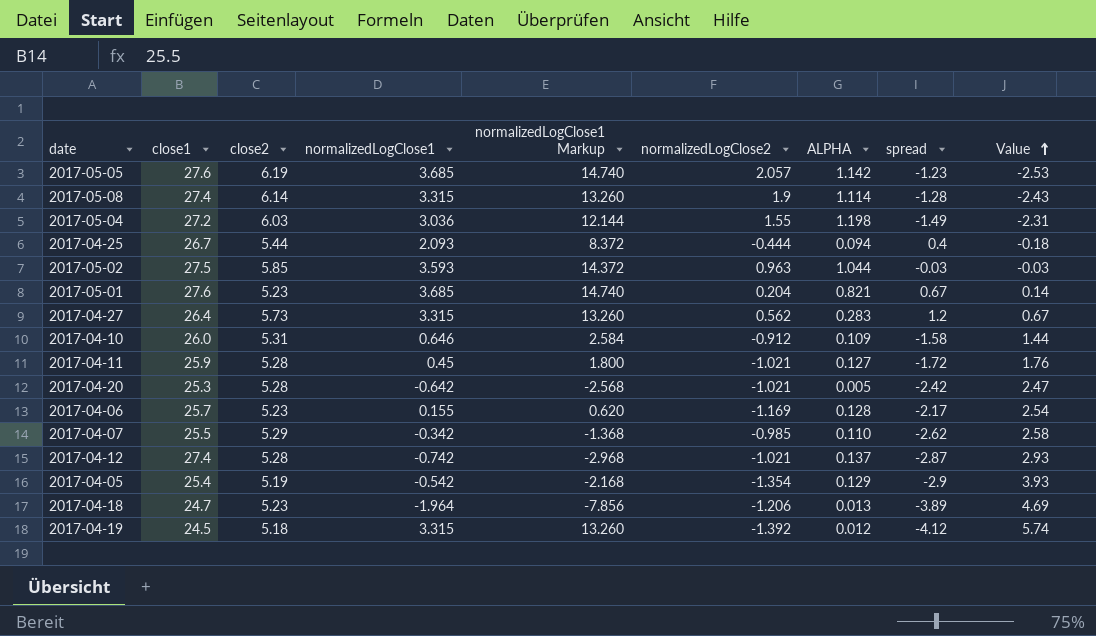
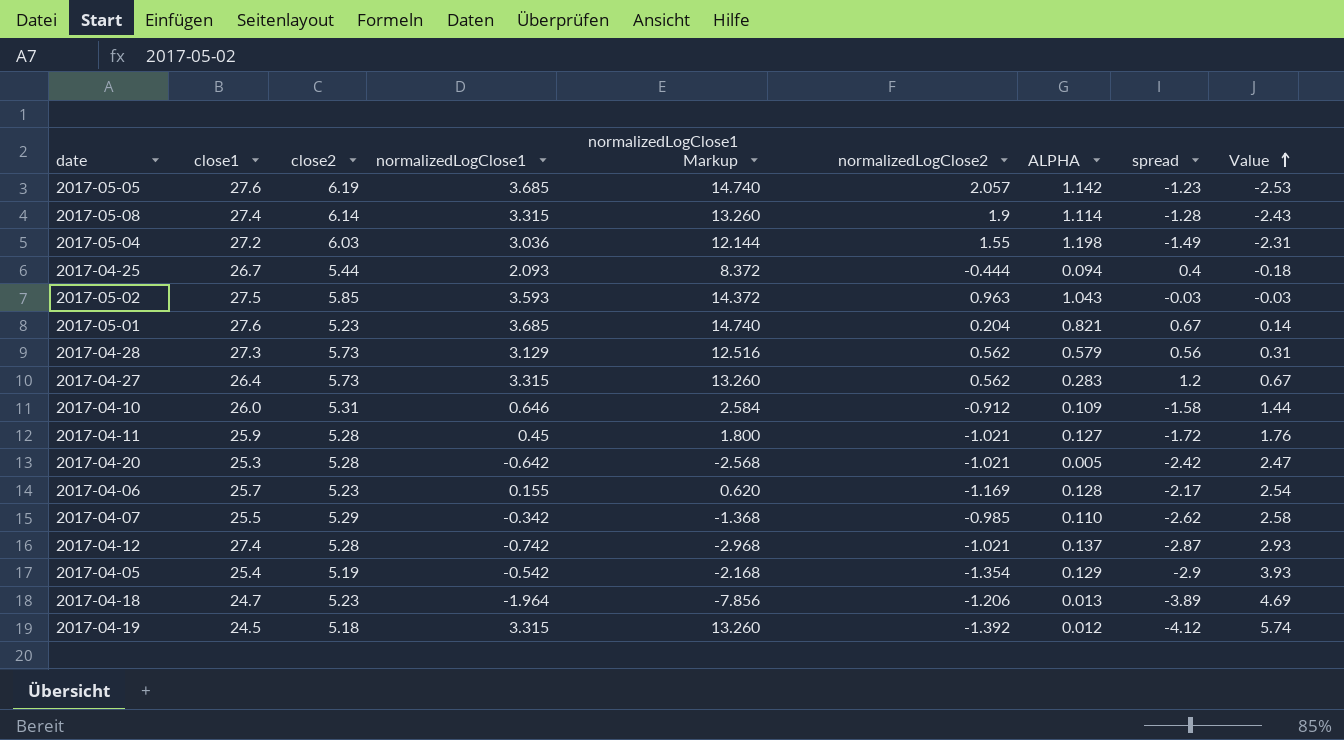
2017-05-02 | ALPHA: 1.044 -> 1.043
row 2017-04-28: none -> 27.3 | 5.73 | 3.129 | 12.516 | 0.562 | 0.579 | 0.56 | 0.31

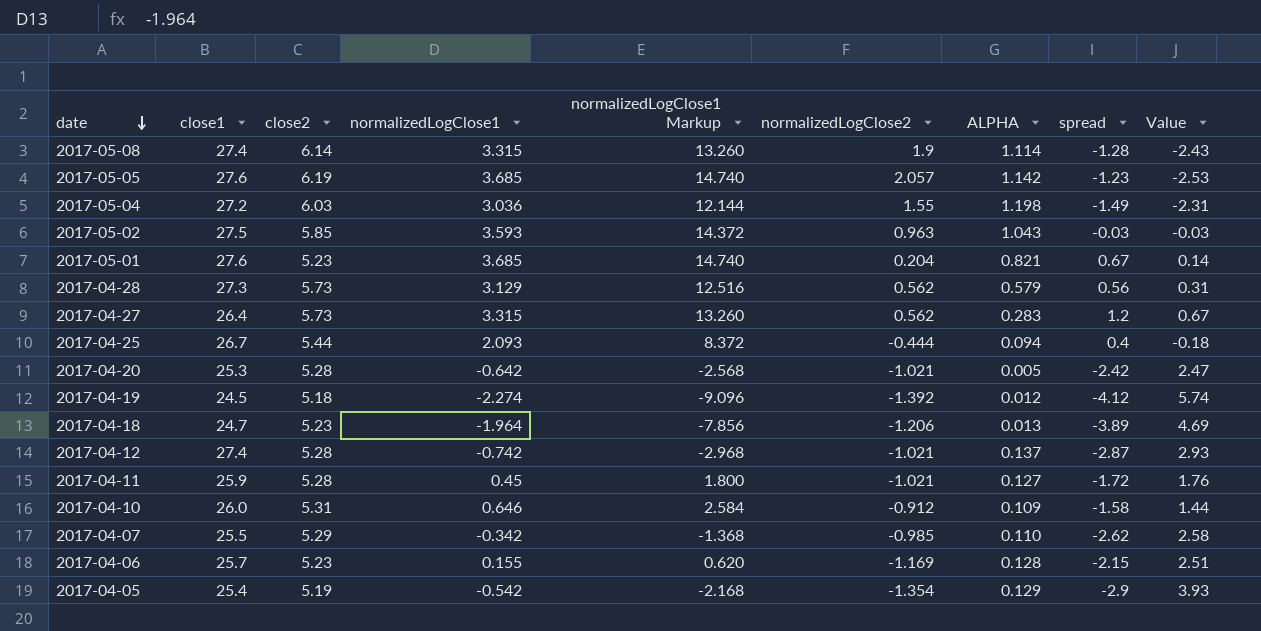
row order: Value ascending -> date descending
2017-04-19 | normalizedLogClose1: 3.315 -> -2.274
2017-04-19 | normalizedLogClose1 Markup: 13.260 -> -9.096
2017-04-06 | spread: -2.17 -> -2.15
2017-04-06 | Value: 2.54 -> 2.51

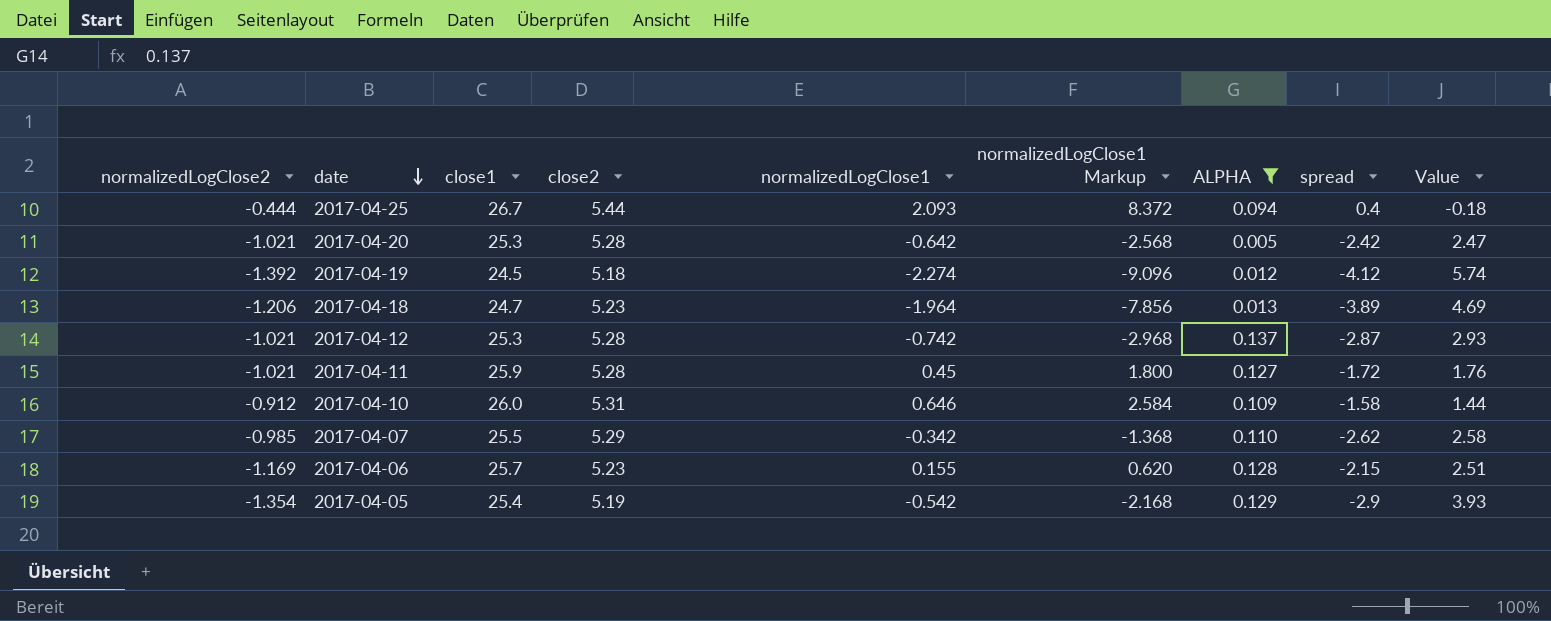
filter: none -> ALPHA <= 0.137
column normalizedLogClose2 | position: 6 -> 1
2017-04-12 | close1: 27.4 -> 25.3

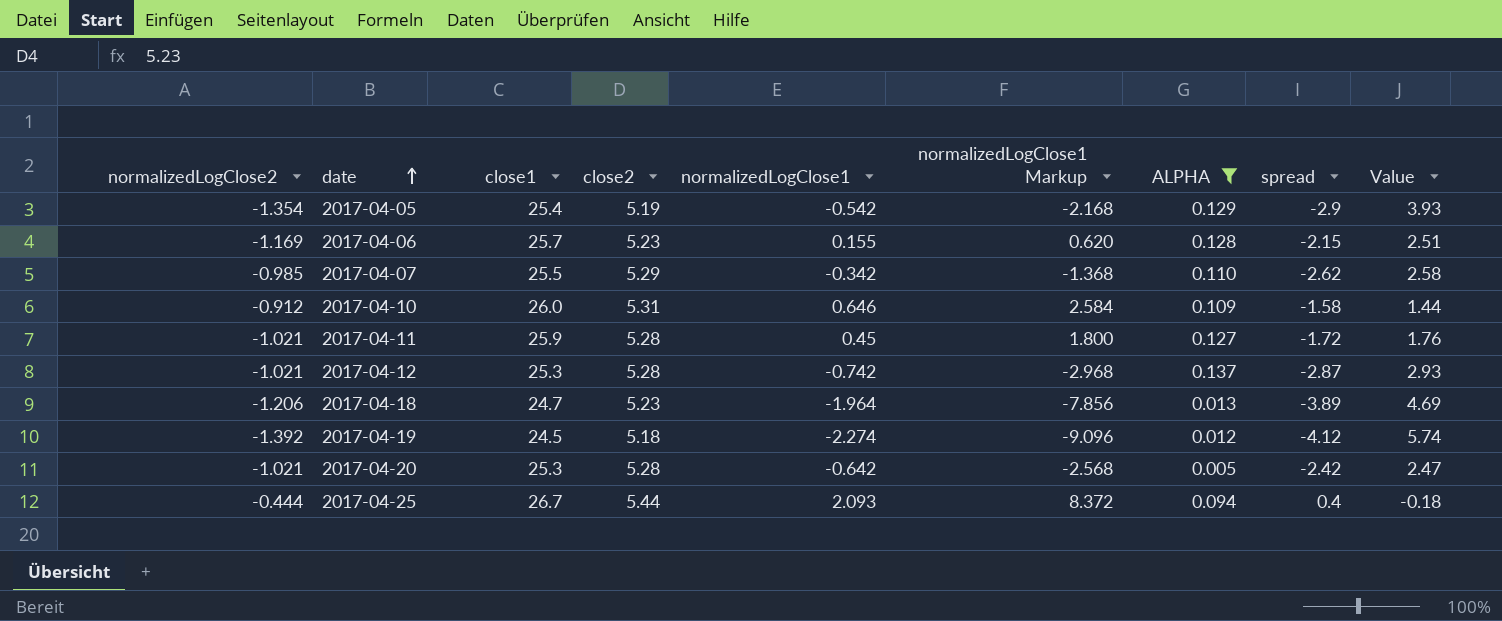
row order: date descending -> date ascending

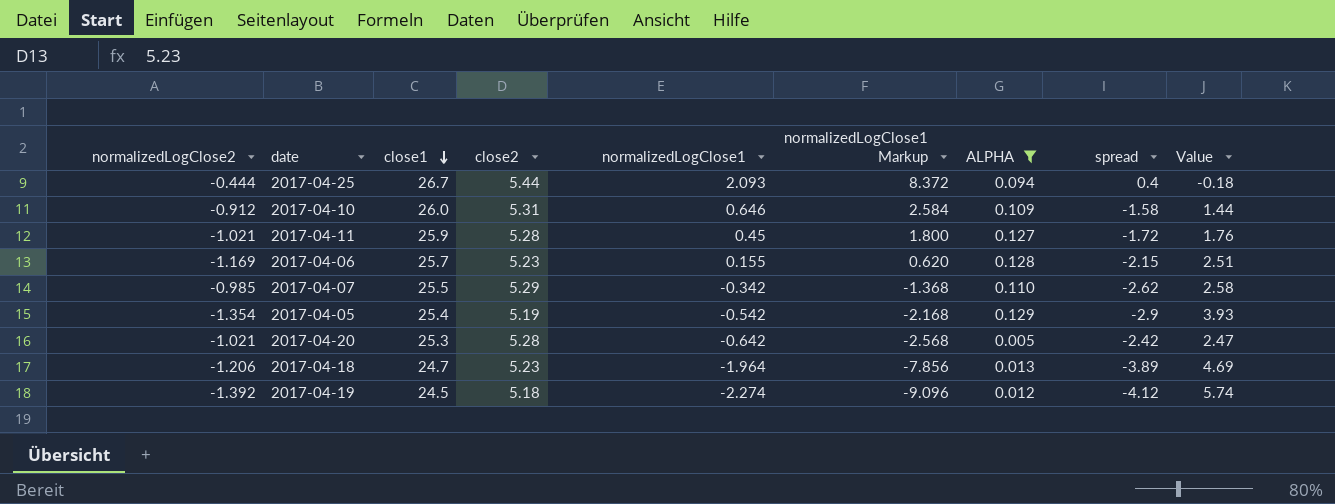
row order: date ascending -> close1 descending
row 2017-04-12: -1.021 | 25.3 | 5.28 | -0.742 | -2.968 | 0.137 | -2.87 | 2.93 -> none

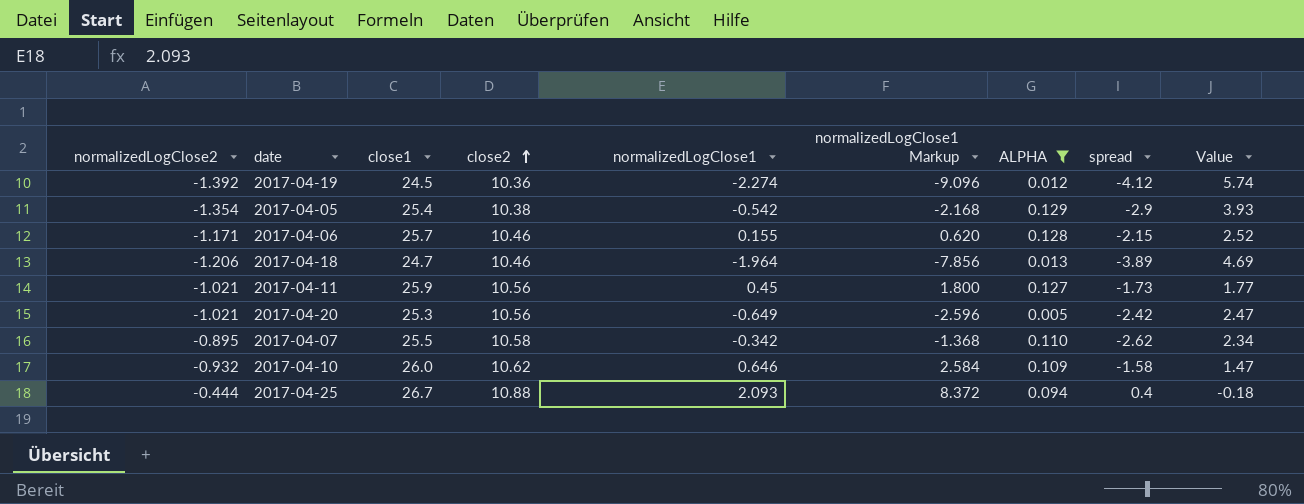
row order: close1 descending -> close2 ascending
2017-04-19 | close2: 5.18 -> 10.36
2017-04-05 | close2: 5.19 -> 10.38
2017-04-06 | normalizedLogClose2: -1.169 -> -1.171
2017-04-06 | close2: 5.23 -> 10.46
2017-04-06 | Value: 2.51 -> 2.52
2017-04-18 | close2: 5.23 -> 10.46
2017-04-11 | close2: 5.28 -> 10.56
2017-04-11 | spread: -1.72 -> -1.73
2017-04-11 | Value: 1.76 -> 1.77
2017-04-20 | close2: 5.28 -> 10.56
2017-04-20 | normalizedLogClose1: -0.642 -> -0.649
2017-04-20 | normalizedLogClose1 Markup: -2.568 -> -2.596
2017-04-07 | normalizedLogClose2: -0.985 -> -0.895
2017-04-07 | close2: 5.29 -> 10.58
2017-04-07 | Value: 2.58 -> 2.34
2017-04-10 | normalizedLogClose2: -0.912 -> -0.932
2017-04-10 | close2: 5.31 -> 10.62
2017-04-10 | Value: 1.44 -> 1.47
2017-04-25 | close2: 5.44 -> 10.88

